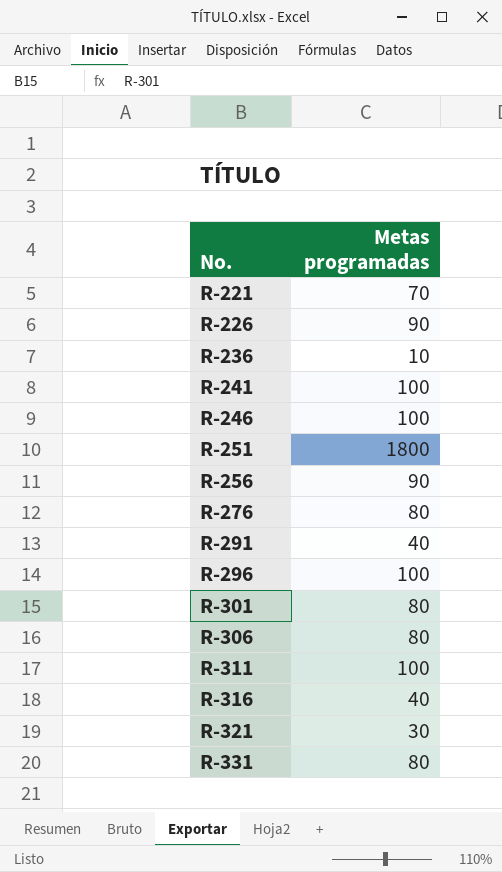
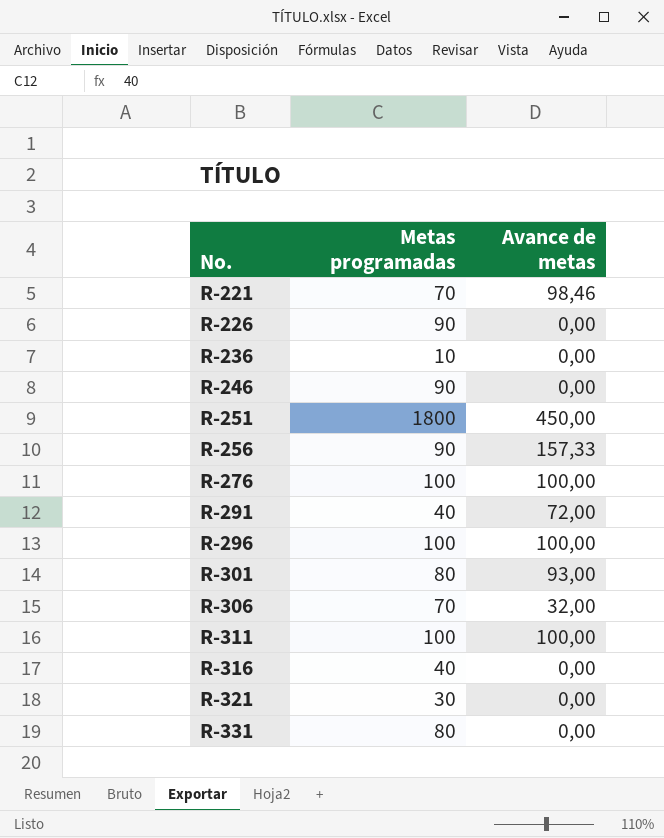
column Avance de metas | position: none -> 3
row R-241: 100 -> none
R-246 | Metas programadas: 100 -> 90
R-276 | Metas programadas: 80 -> 100
R-306 | Metas programadas: 80 -> 70

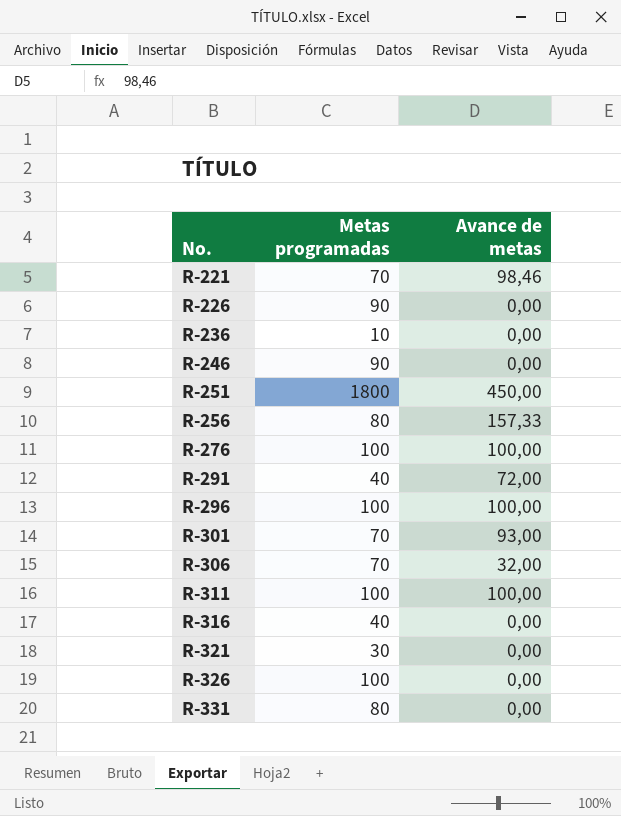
R-256 | Metas programadas: 90 -> 80
R-301 | Metas programadas: 80 -> 70
row R-326: none -> 100 | 0,00

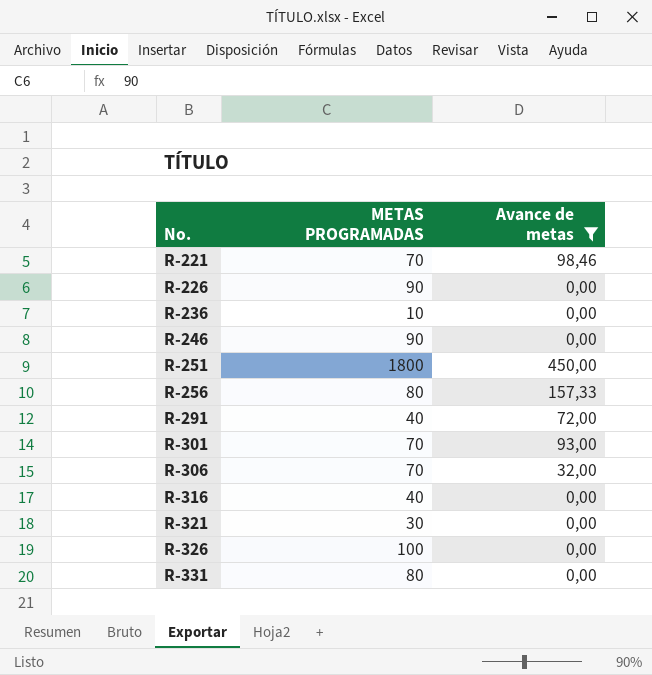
filter: none -> Avance de metas != 100,00
column name: Metas programadas -> METAS PROGRAMADAS

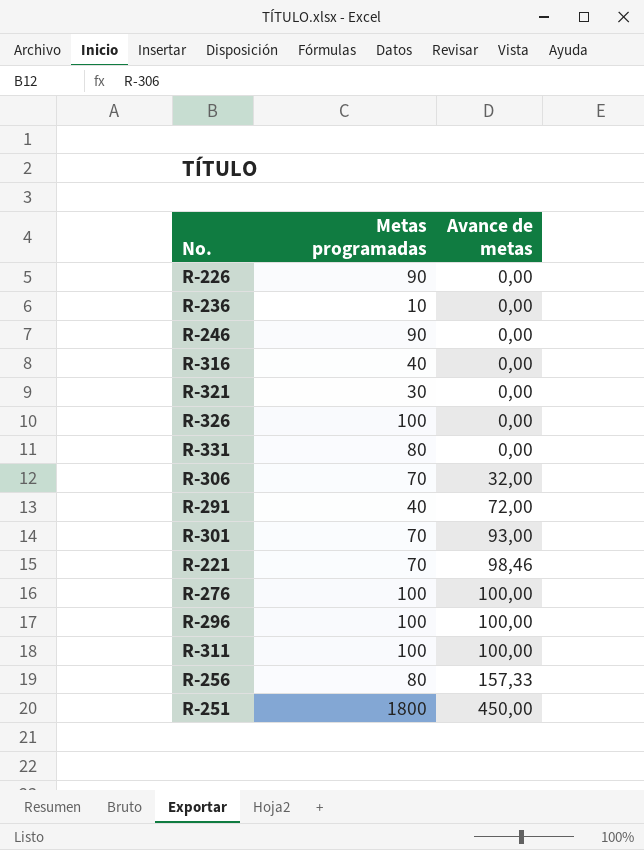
filter: Avance de metas != 100,00 -> none
row order: No. ascending -> Avance de metas ascending
column name: METAS PROGRAMADAS -> Metas programadas

